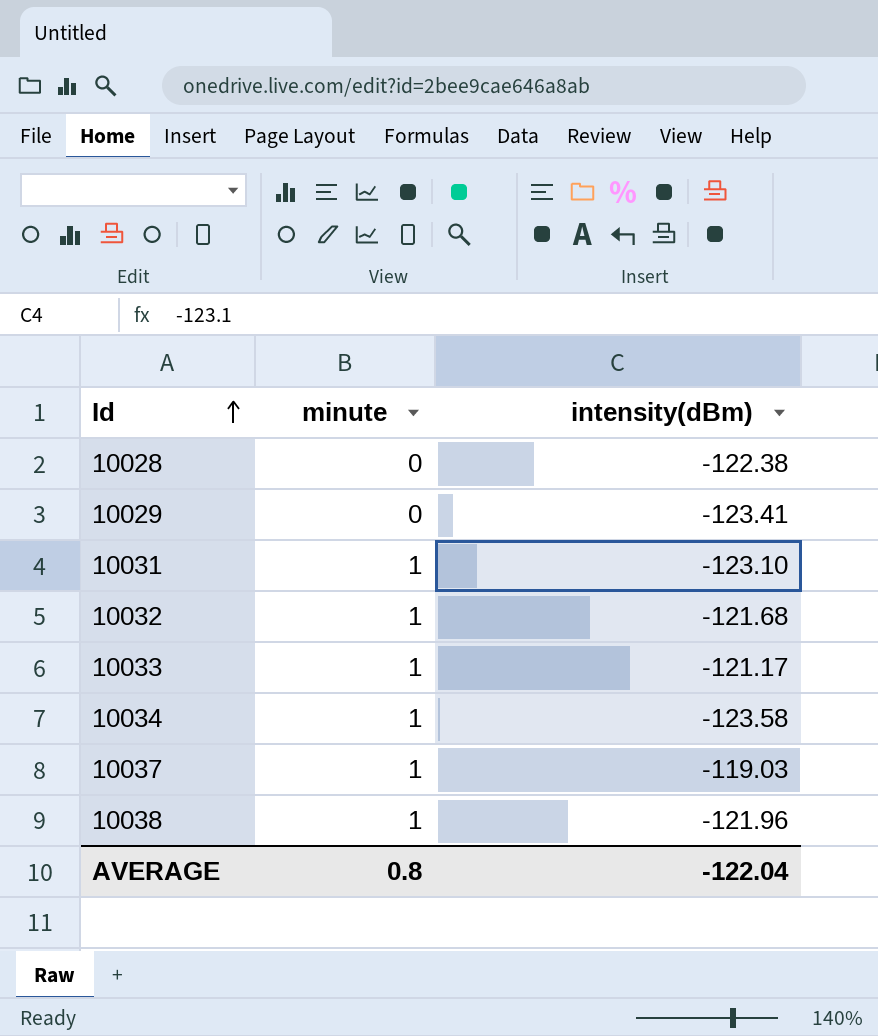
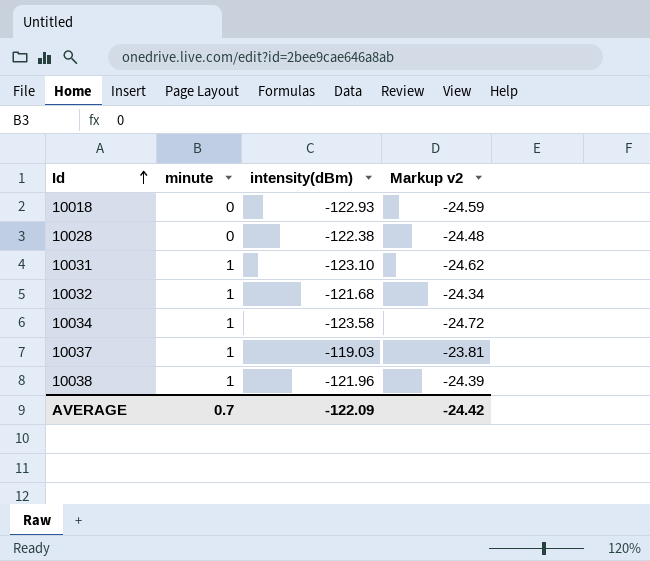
column Markup v2 | formula: none -> [intensity(dBm)] * 0.2
row 10029: 0 | -123.41 -> none
row 10033: 1 | -121.17 -> none
row 10018: none -> 0 | -122.93 | -24.59
AVERAGE | minute: 0.8 -> 0.7
AVERAGE | intensity(dBm): -122.04 -> -122.09

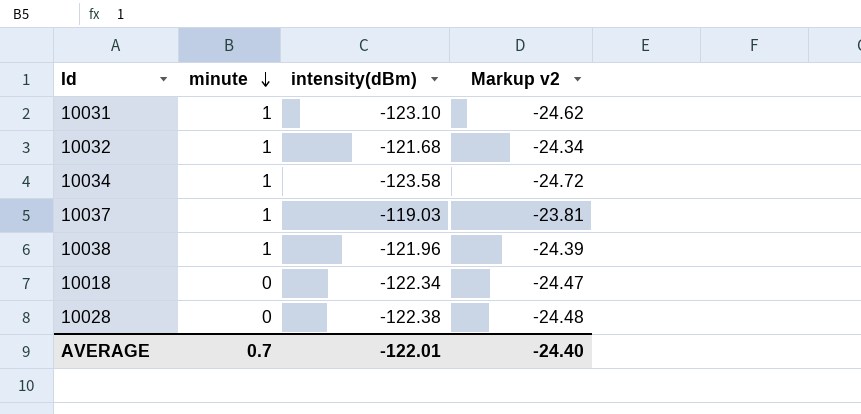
row order: Id ascending -> minute descending
10018 | intensity(dBm): -122.93 -> -122.34
10018 | Markup v2: -24.59 -> -24.47
AVERAGE | intensity(dBm): -122.09 -> -122.01
AVERAGE | Markup v2: -24.42 -> -24.40

